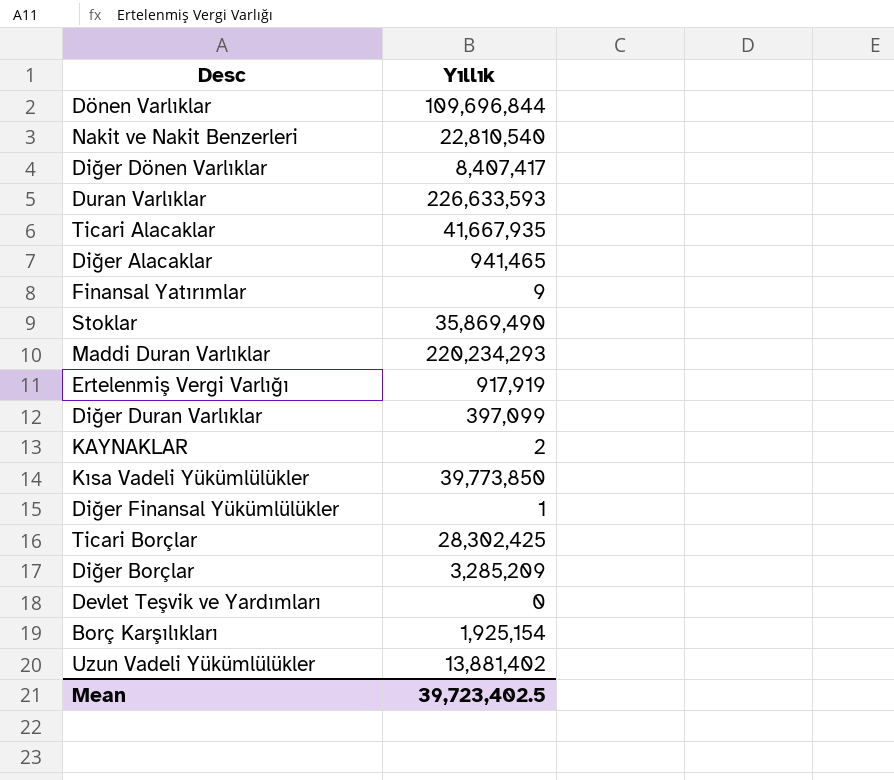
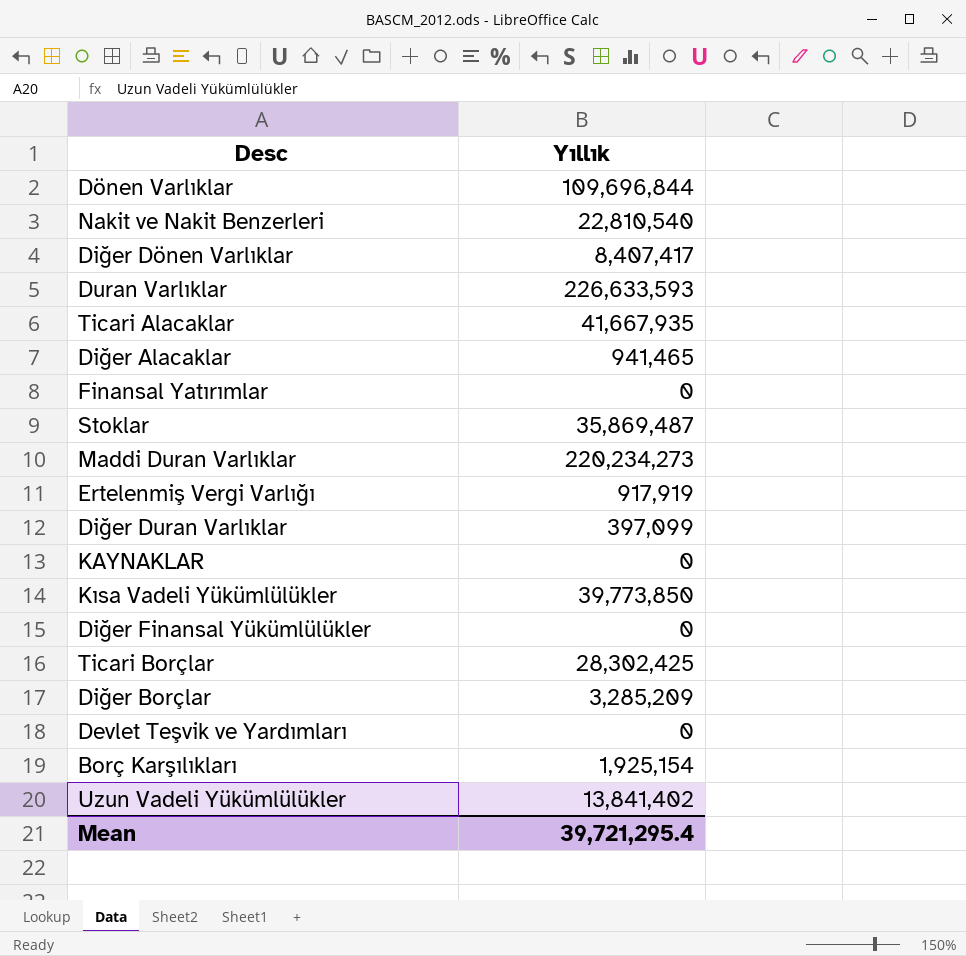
Finansal Yatırımlar | Yıllık: 9 -> 0
Stoklar | Yıllık: 35,869,490 -> 35,869,487
Maddi Duran Varlıklar | Yıllık: 220,234,293 -> 220,234,273
KAYNAKLAR | Yıllık: 2 -> 0
Diğer Finansal Yükümlülükler | Yıllık: 1 -> 0
Uzun Vadeli Yükümlülükler | Yıllık: 13,881,402 -> 13,841,402
Mean | Yıllık: 39,723,402.5 -> 39,721,295.4

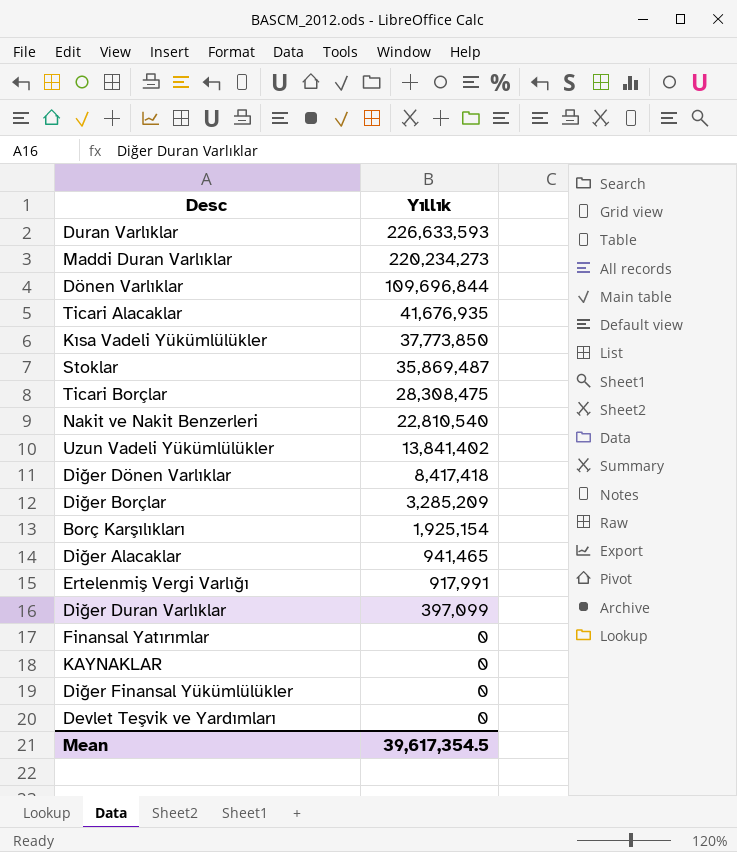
row order: none -> Yıllık descending
Ticari Alacaklar | Yıllık: 41,667,935 -> 41,676,935
Kısa Vadeli Yükümlülükler | Yıllık: 39,773,850 -> 37,773,850
Ticari Borçlar | Yıllık: 28,302,425 -> 28,308,475
Diğer Dönen Varlıklar | Yıllık: 8,407,417 -> 8,417,418
Ertelenmiş Vergi Varlığı | Yıllık: 917,919 -> 917,991
Mean | Yıllık: 39,721,295.4 -> 39,617,354.5

